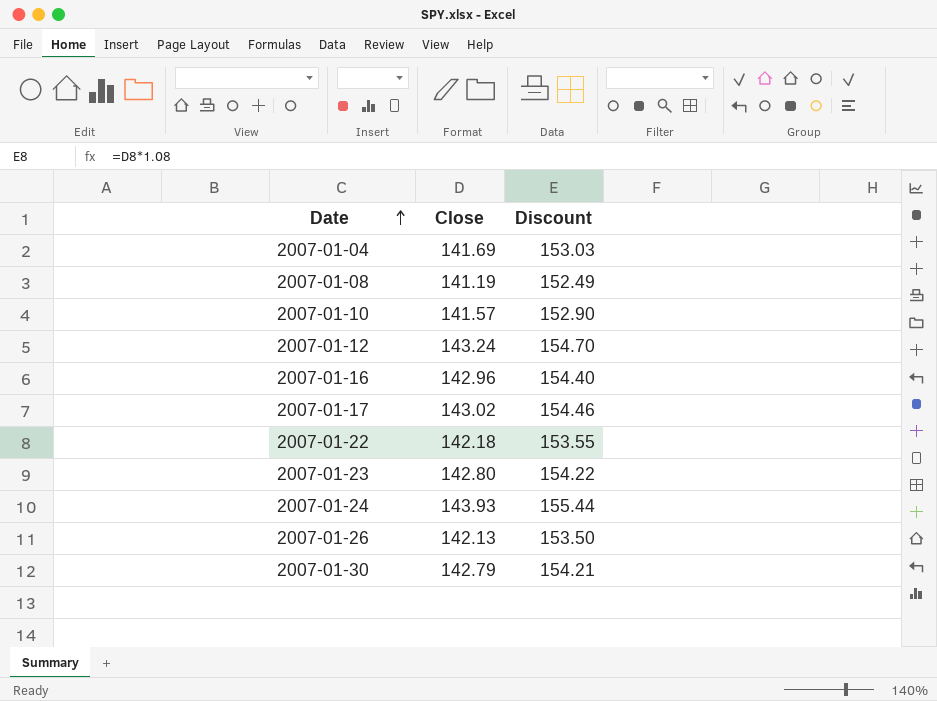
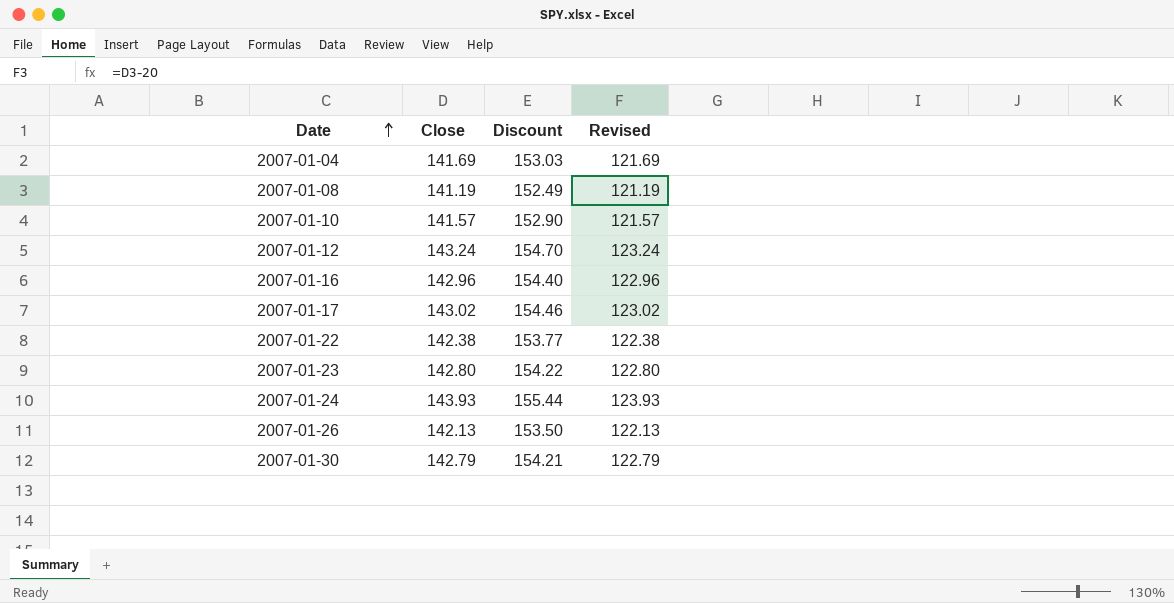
column Revised | formula: none -> [Close] - 20
2007-01-22 | Close: 142.18 -> 142.38
2007-01-22 | Discount: 153.55 -> 153.77

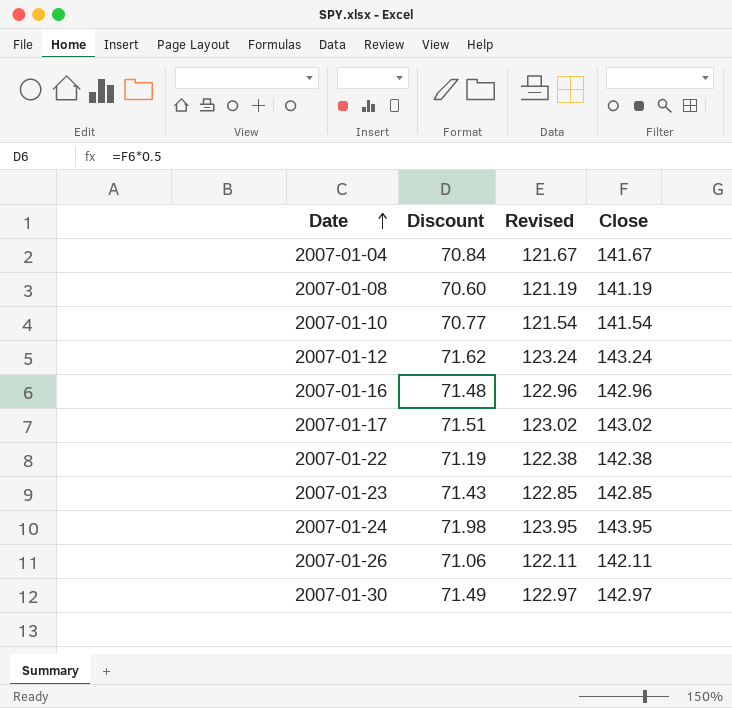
column Discount | formula: [Close] * 1.08 -> [Close] * 0.5
column Close | position: 2 -> 4
2007-01-04 | Revised: 121.69 -> 121.67
2007-01-04 | Close: 141.69 -> 141.67
2007-01-10 | Revised: 121.57 -> 121.54
2007-01-10 | Close: 141.57 -> 141.54
2007-01-23 | Revised: 122.80 -> 122.85
2007-01-23 | Close: 142.80 -> 142.85
2007-01-24 | Revised: 123.93 -> 123.95
2007-01-24 | Close: 143.93 -> 143.95
2007-01-26 | Revised: 122.13 -> 122.11
2007-01-26 | Close: 142.13 -> 142.11
2007-01-30 | Revised: 122.79 -> 122.97
2007-01-30 | Close: 142.79 -> 142.97

